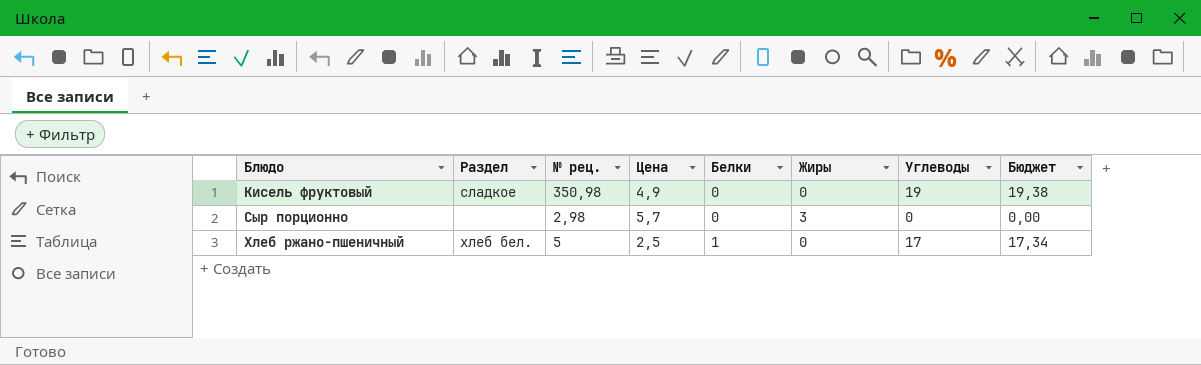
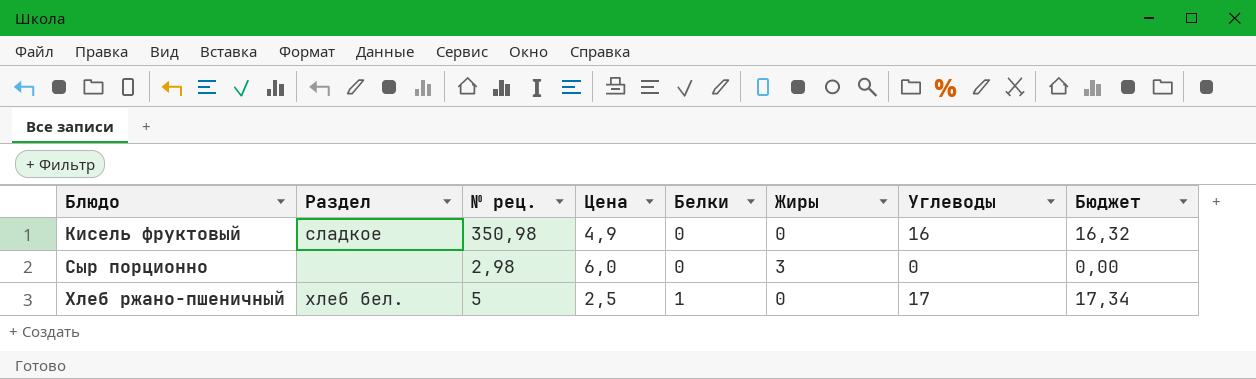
Кисель фруктовый | Углеводы: 19 -> 16
Кисель фруктовый | Бюджет: 19,38 -> 16,32
Сыр порционно | Цена: 5,7 -> 6,0

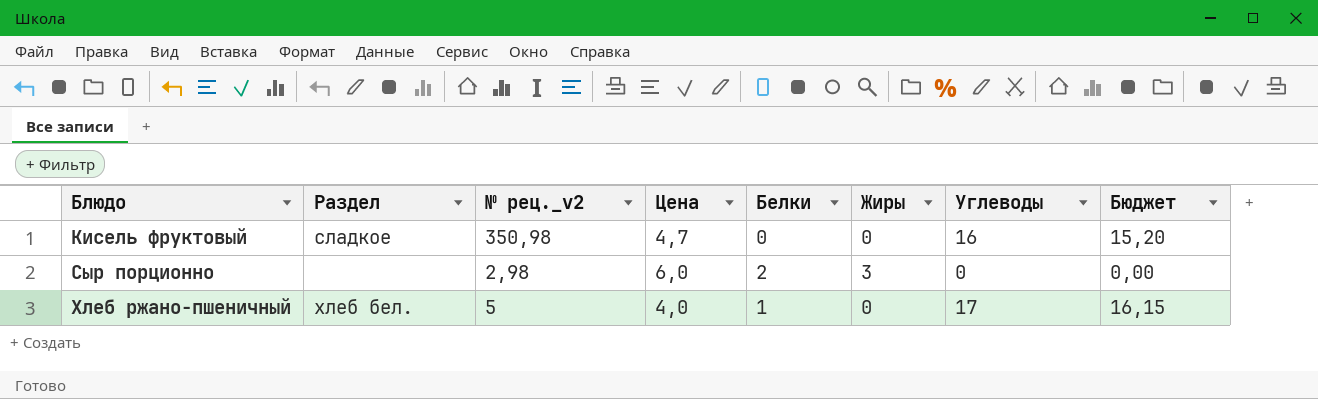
column name: № рец. -> № рец._v2
column Бюджет | formula: [Углеводы] * 1,02 -> [Углеводы] * 0,95
Кисель фруктовый | Цена: 4,9 -> 4,7
Сыр порционно | Белки: 0 -> 2
Хлеб ржано-пшеничный | Цена: 2,5 -> 4,0

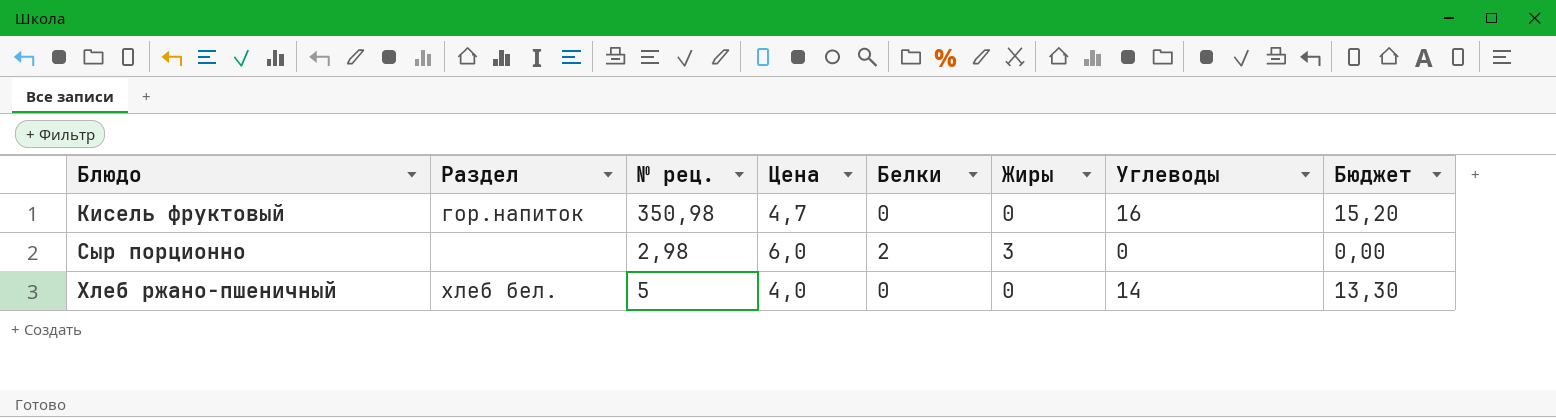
column name: № рец._v2 -> № рец.
Кисель фруктовый | Раздел: сладкое -> гор.напиток
Хлеб ржано-пшеничный | Белки: 1 -> 0
Хлеб ржано-пшеничный | Углеводы: 17 -> 14
Хлеб ржано-пшеничный | Бюджет: 16,15 -> 13,30

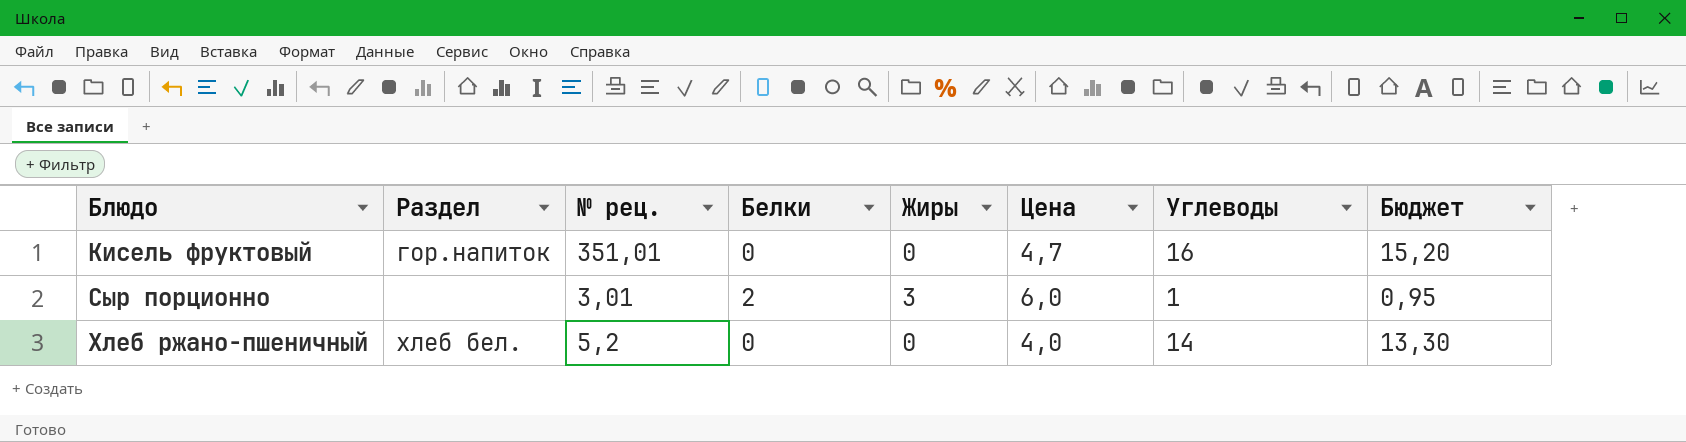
column Цена | position: 4 -> 6
Кисель фруктовый | № рец.: 350,98 -> 351,01
Сыр порционно | № рец.: 2,98 -> 3,01
Сыр порционно | Углеводы: 0 -> 1
Сыр порционно | Бюджет: 0,00 -> 0,95
Хлеб ржано-пшеничный | № рец.: 5 -> 5,2

